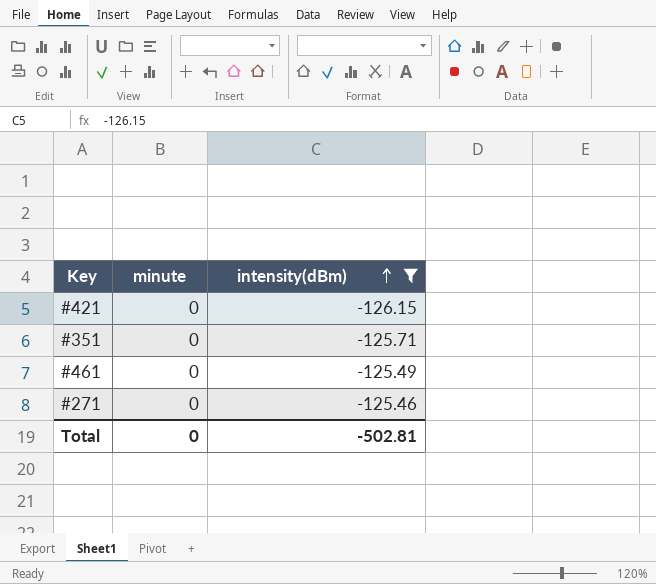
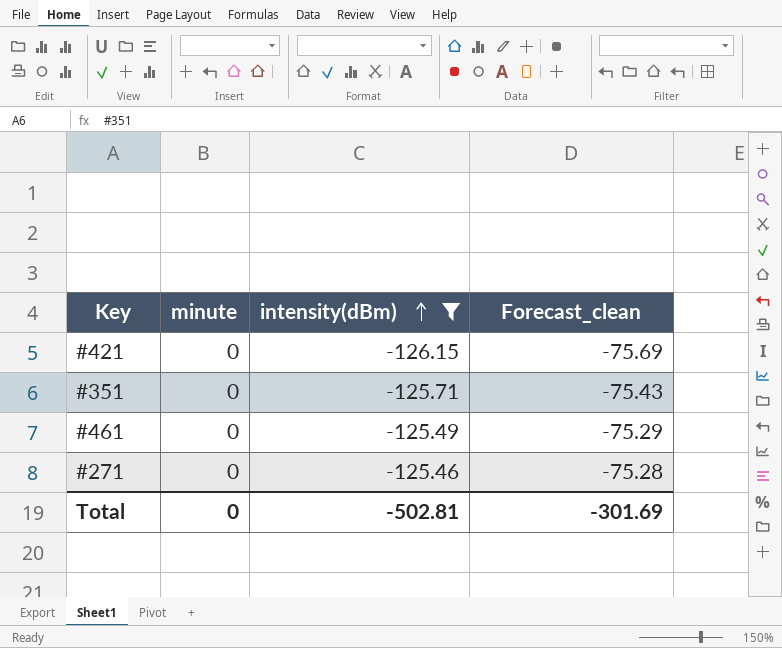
column Forecast_clean | formula: none -> [intensity(dBm)] * 0.6

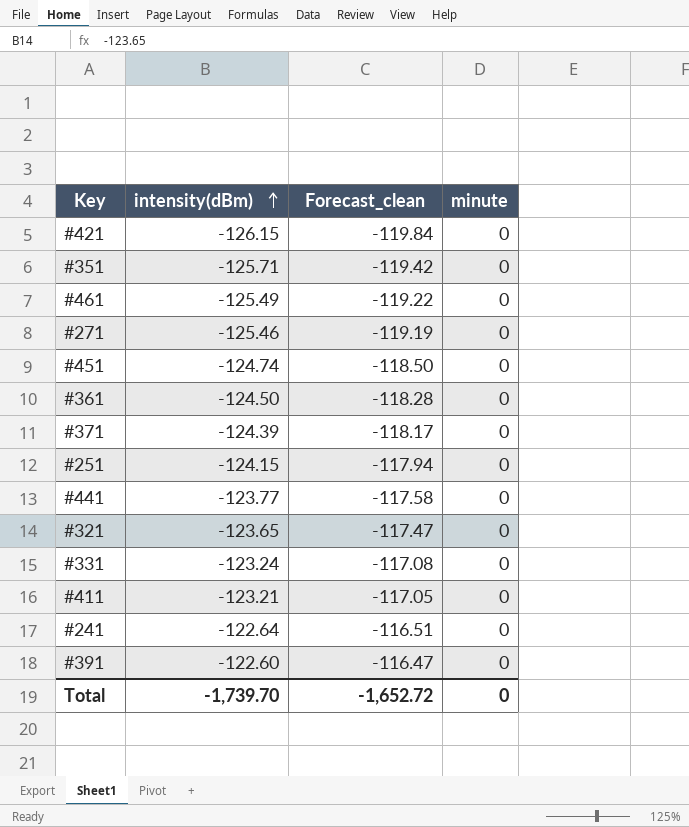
filter: intensity(dBm) <= -125.46 -> none
column Forecast_clean | formula: [intensity(dBm)] * 0.6 -> [intensity(dBm)] * 0.95
column minute | position: 2 -> 4
Total | intensity(dBm): -502.81 -> -1,739.70
Total | Forecast_clean: -301.69 -> -1,652.72

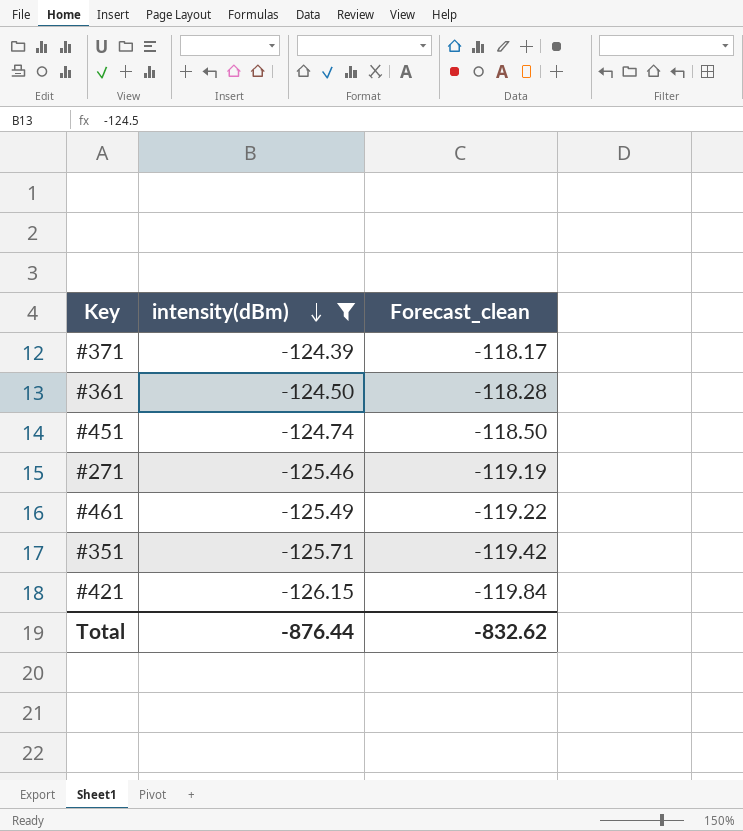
filter: none -> intensity(dBm) <= -124.39
row order: intensity(dBm) ascending -> intensity(dBm) descending
column minute | position: 4 -> none
Total | intensity(dBm): -1,739.70 -> -876.44
Total | Forecast_clean: -1,652.72 -> -832.62

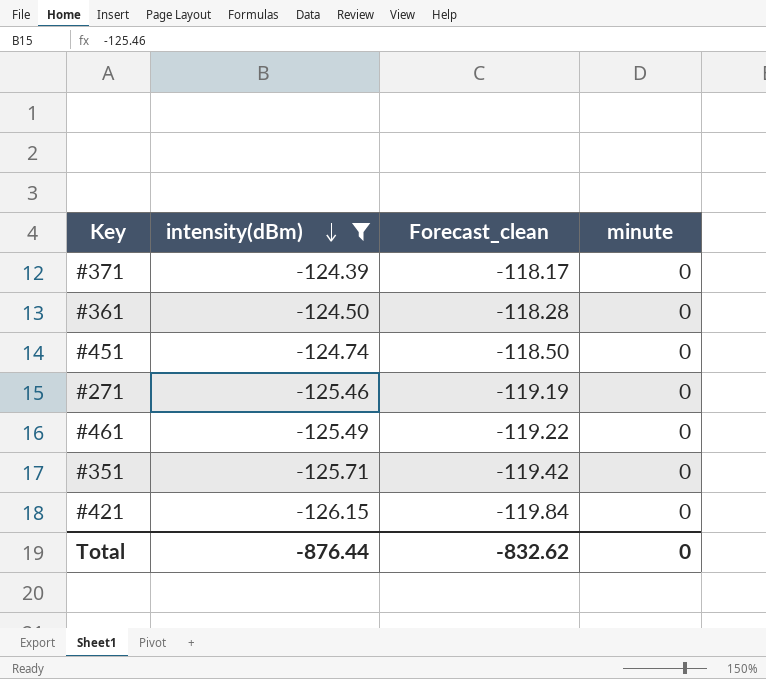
column minute | position: none -> 4

